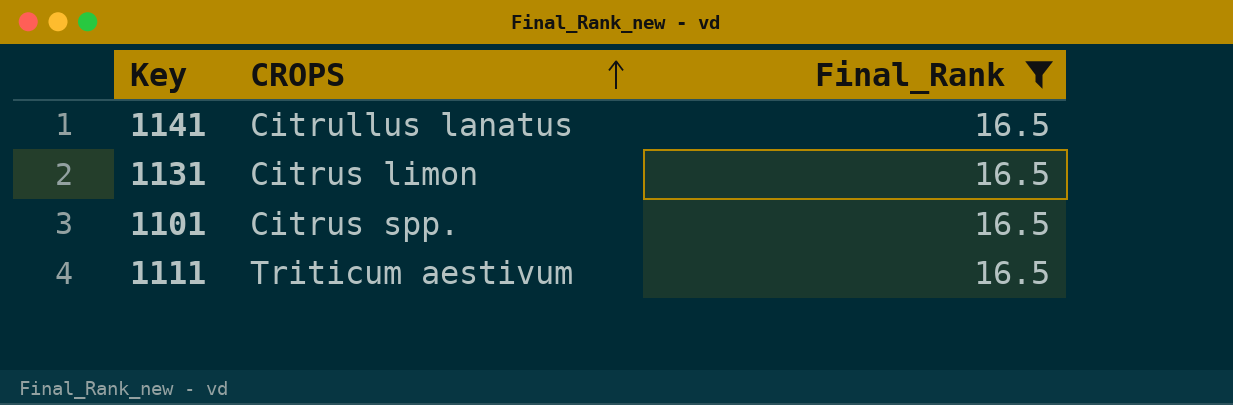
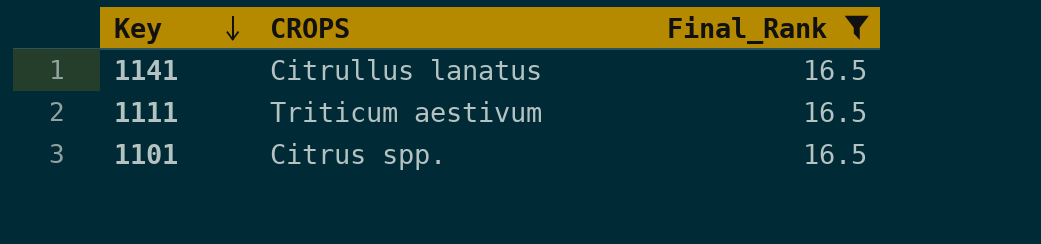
row order: CROPS ascending -> Key descending
row 1131: Citrus limon | 16.5 -> none

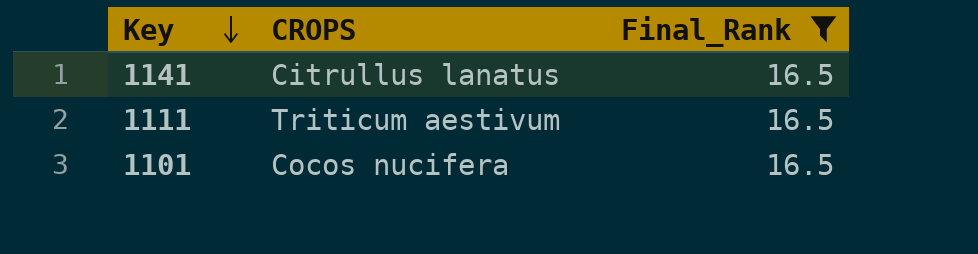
1101 | CROPS: Citrus spp. -> Cocos nucifera

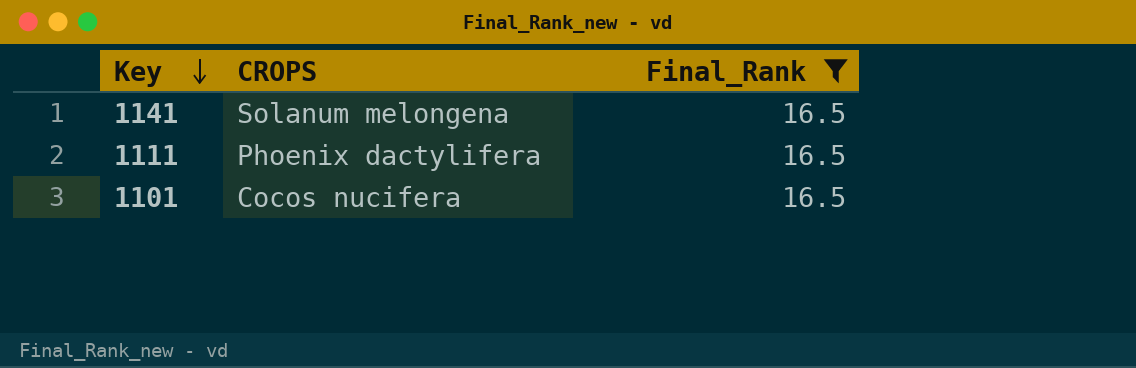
1141 | CROPS: Citrullus lanatus -> Solanum melongena
1111 | CROPS: Triticum aestivum -> Phoenix dactylifera

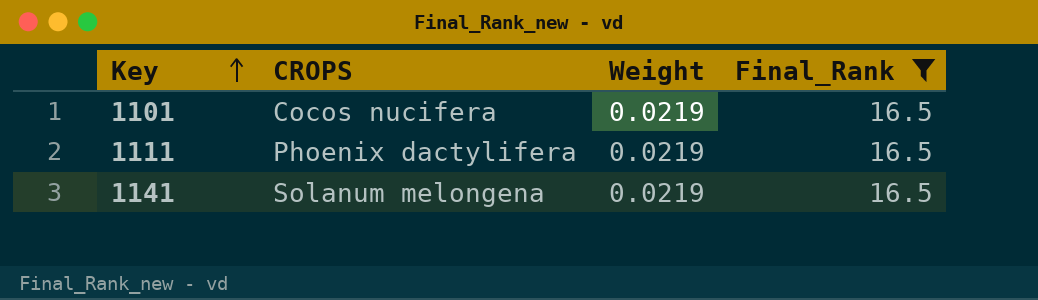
row order: Key descending -> Key ascending
column Weight | position: none -> 3

